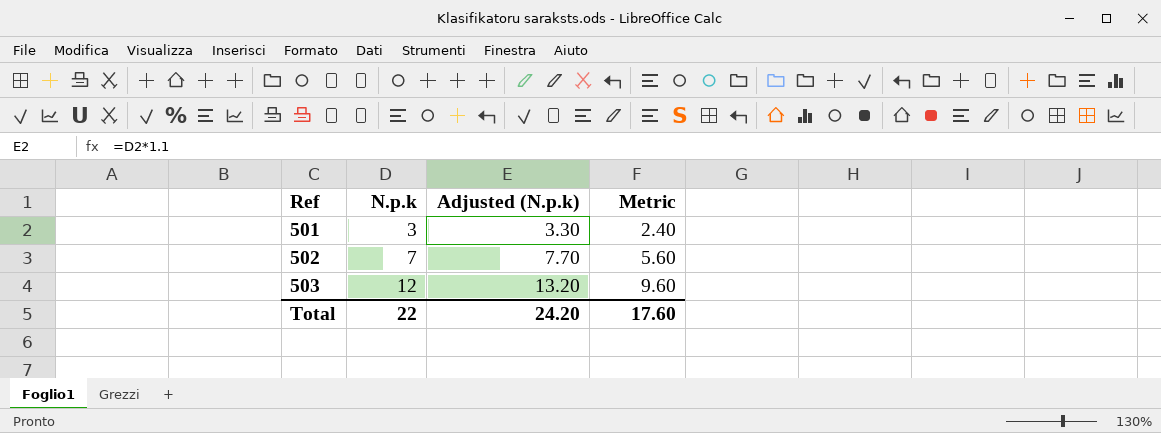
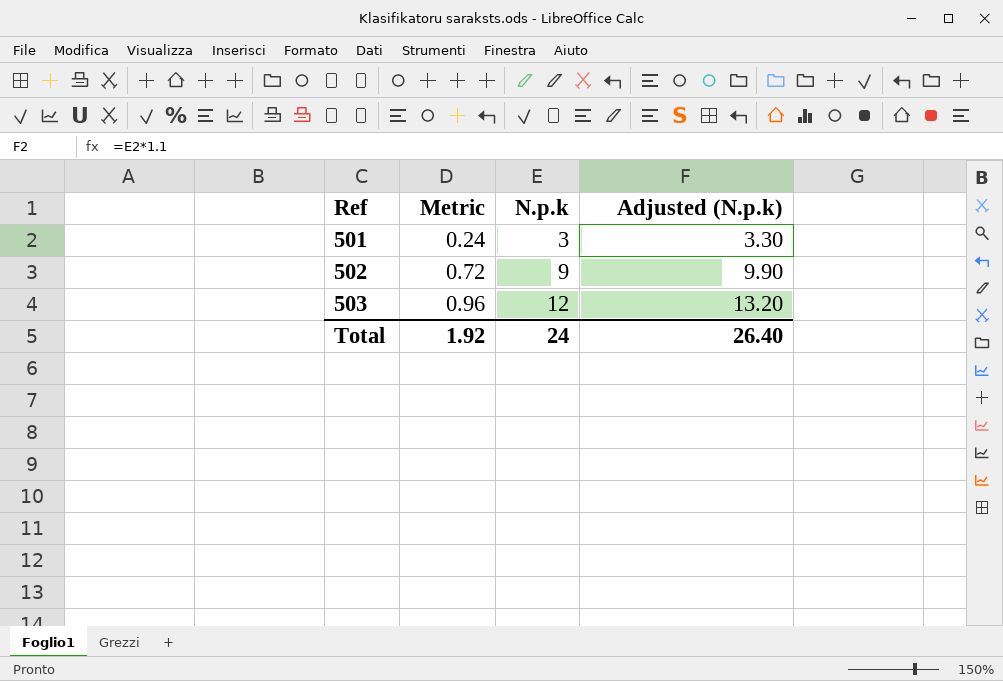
column Metric | formula: [N.p.k] * 0.8 -> [N.p.k] * 0.08
column Metric | position: 4 -> 2
502 | N.p.k: 7 -> 9
502 | Adjusted (N.p.k): 7.70 -> 9.90
Total | Metric: 17.60 -> 1.92
Total | N.p.k: 22 -> 24
Total | Adjusted (N.p.k): 24.20 -> 26.40

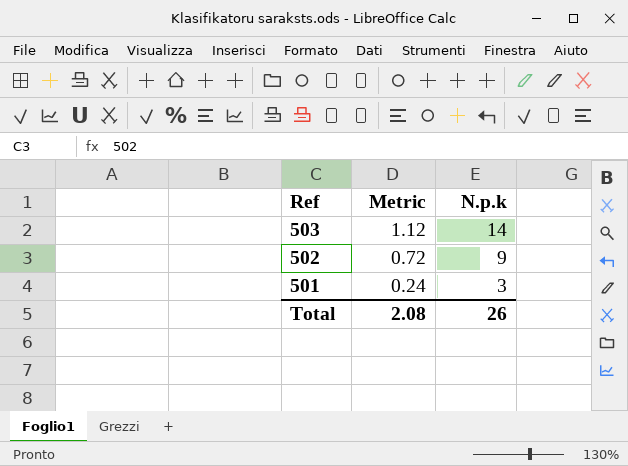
row order: Ref ascending -> Ref descending
column Adjusted (N.p.k) | formula: [N.p.k] * 1.1 -> none
503 | Metric: 0.96 -> 1.12
503 | N.p.k: 12 -> 14
Total | Metric: 1.92 -> 2.08
Total | N.p.k: 24 -> 26

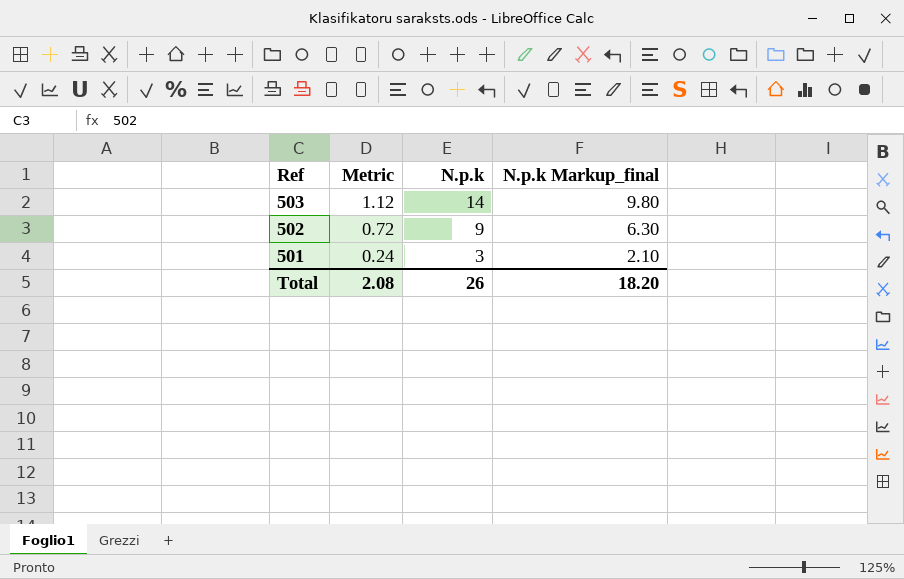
column N.p.k Markup_final | formula: none -> [N.p.k] * 0.7

